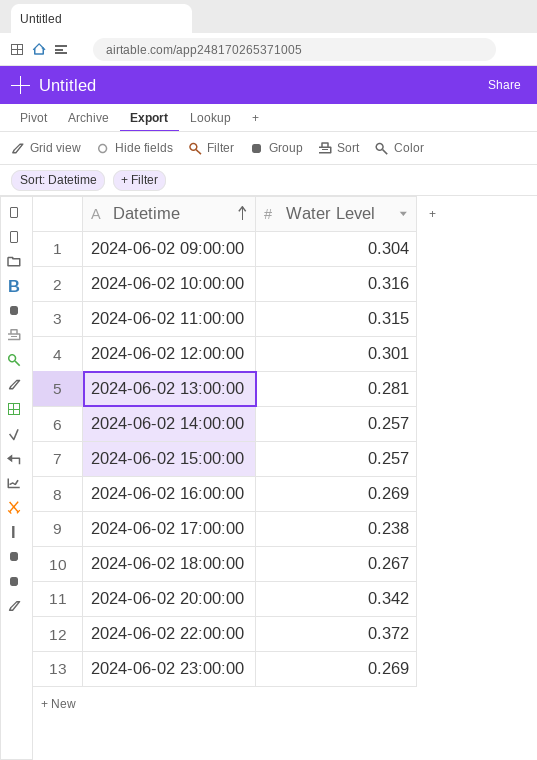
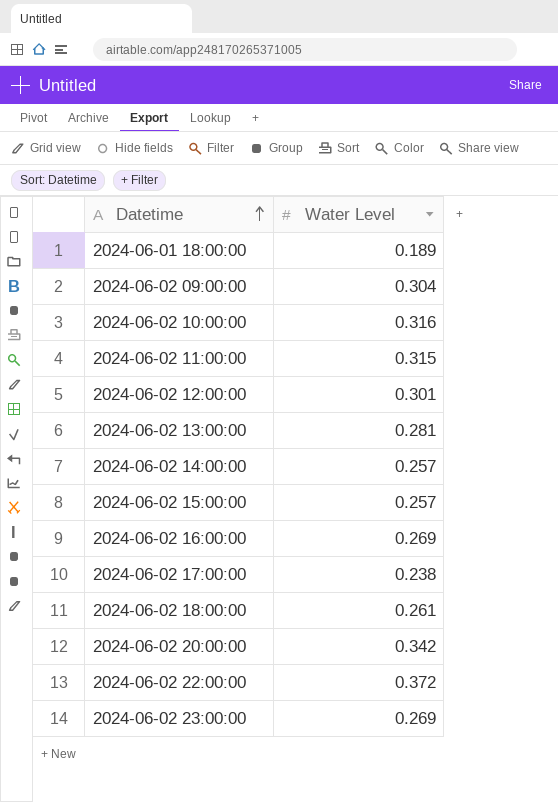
row 2024-06-01 18:00:00: none -> 0.189
2024-06-02 18:00:00 | Water Level: 0.267 -> 0.261

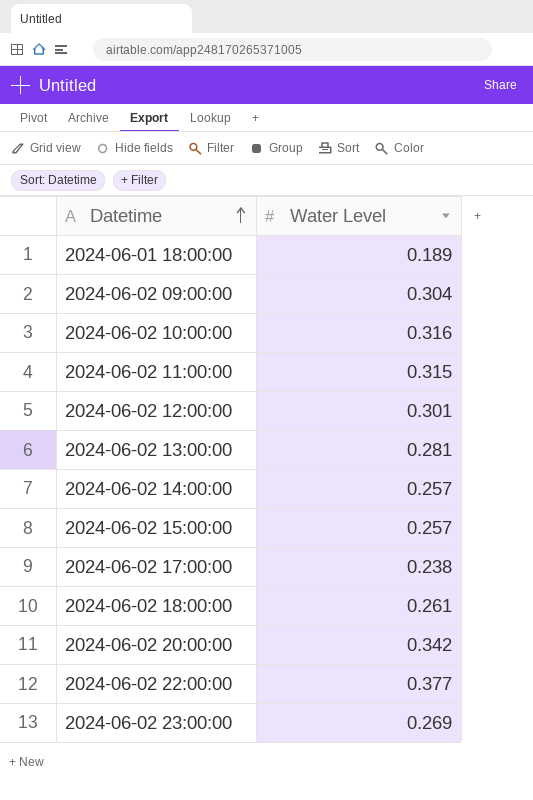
row 2024-06-02 16:00:00: 0.269 -> none
2024-06-02 22:00:00 | Water Level: 0.372 -> 0.377

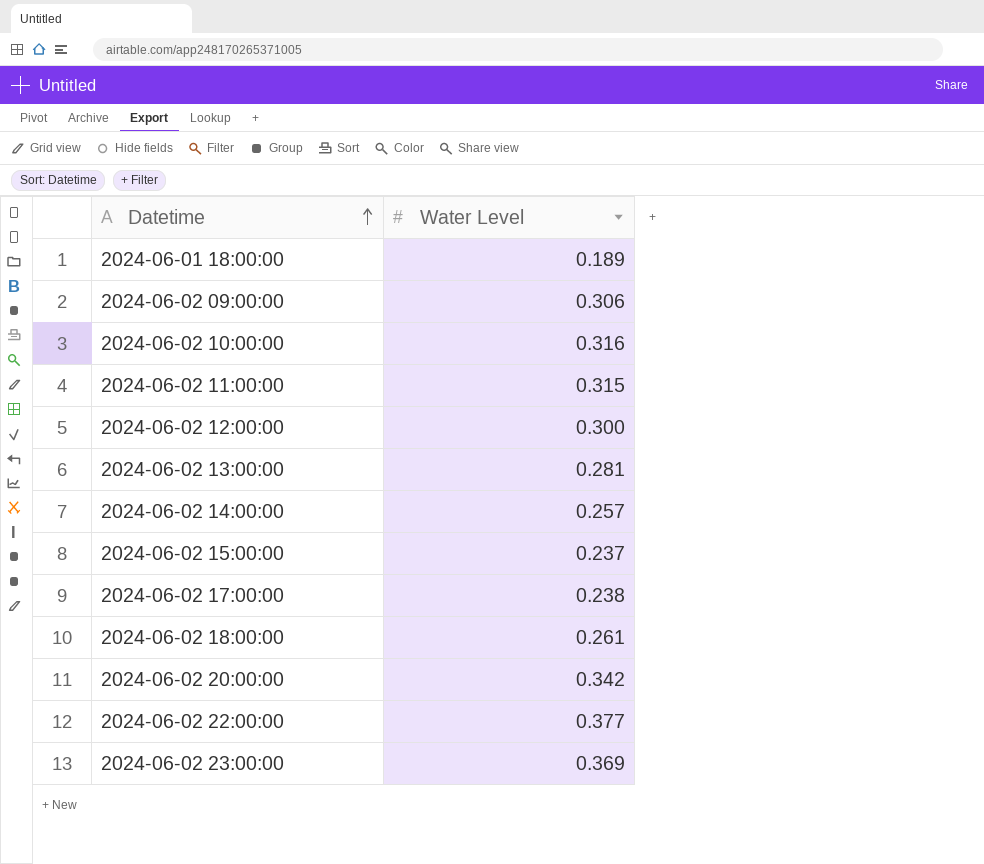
2024-06-02 09:00:00 | Water Level: 0.304 -> 0.306
2024-06-02 12:00:00 | Water Level: 0.301 -> 0.300
2024-06-02 15:00:00 | Water Level: 0.257 -> 0.237
2024-06-02 23:00:00 | Water Level: 0.269 -> 0.369

